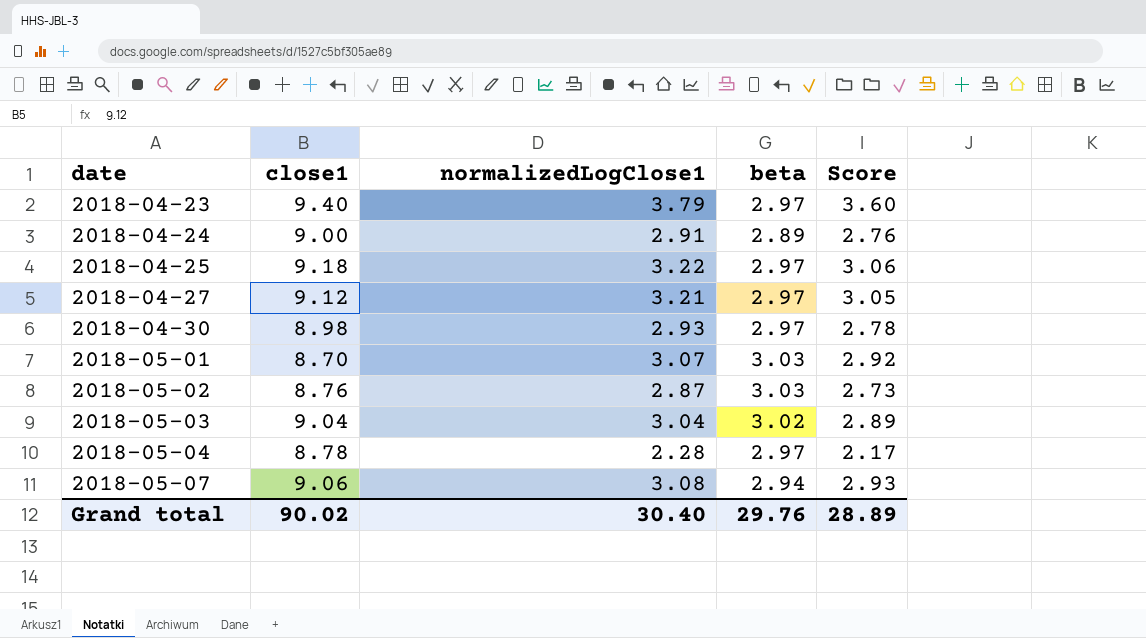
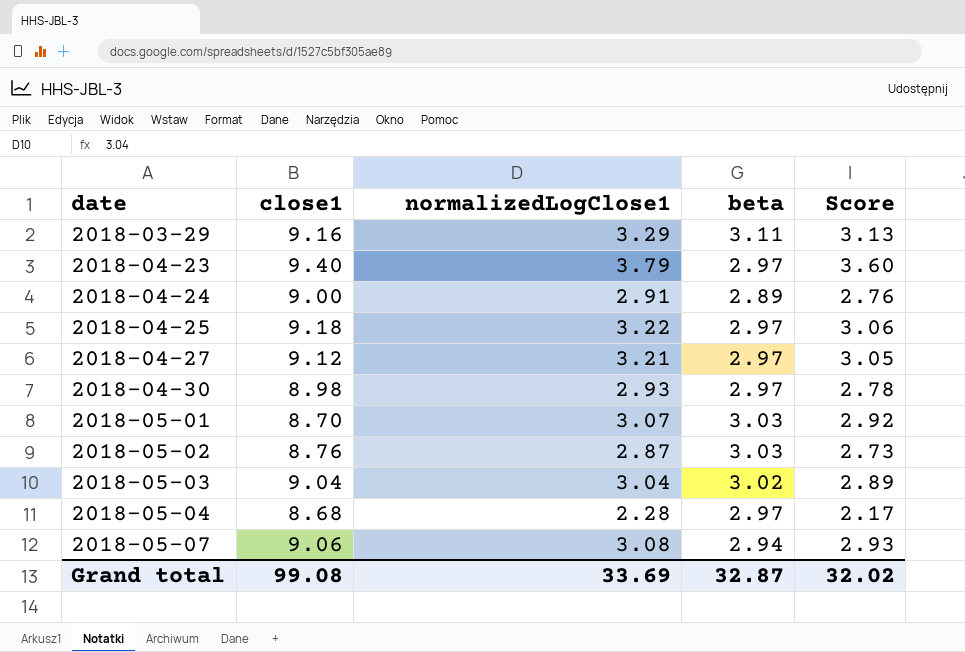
row 2018-03-29: none -> 9.16 | 3.29 | 3.11 | 3.13
2018-05-04 | close1: 8.78 -> 8.68
Grand total | close1: 90.02 -> 99.08
Grand total | normalizedLogClose1: 30.40 -> 33.69
Grand total | beta: 29.76 -> 32.87
Grand total | Score: 28.89 -> 32.02

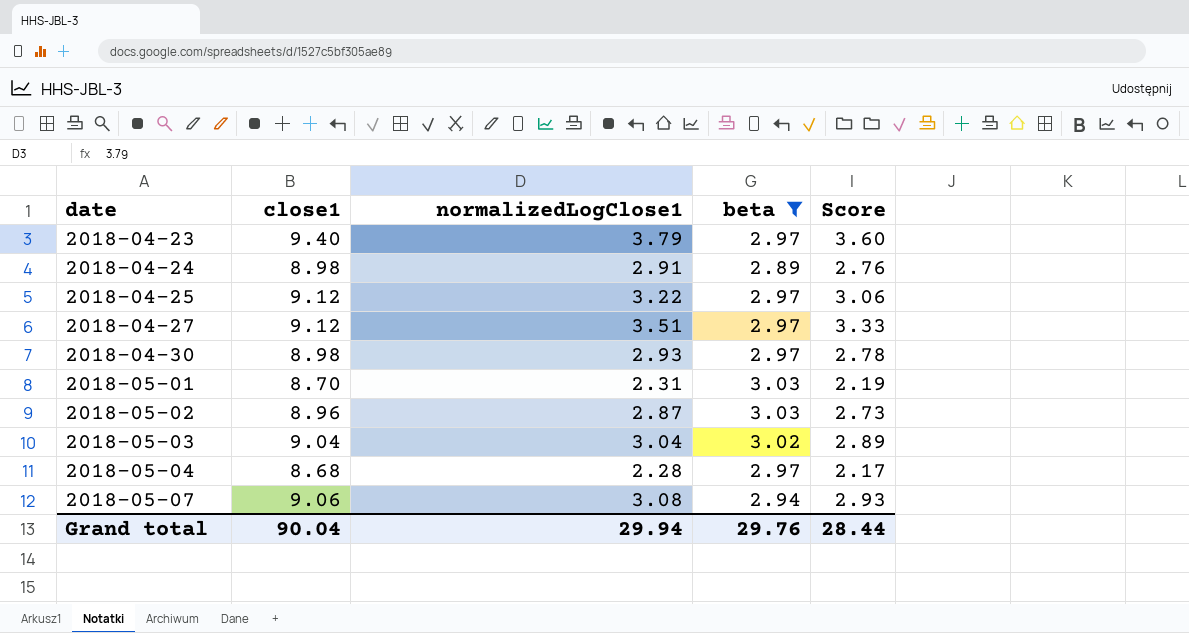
filter: none -> beta != 3.11
2018-04-24 | close1: 9.00 -> 8.98
2018-04-25 | close1: 9.18 -> 9.12
2018-04-27 | normalizedLogClose1: 3.21 -> 3.51
2018-04-27 | Score: 3.05 -> 3.33
2018-05-01 | normalizedLogClose1: 3.07 -> 2.31
2018-05-01 | Score: 2.92 -> 2.19
2018-05-02 | close1: 8.76 -> 8.96
Grand total | close1: 99.08 -> 90.04
Grand total | normalizedLogClose1: 33.69 -> 29.94
Grand total | beta: 32.87 -> 29.76
Grand total | Score: 32.02 -> 28.44

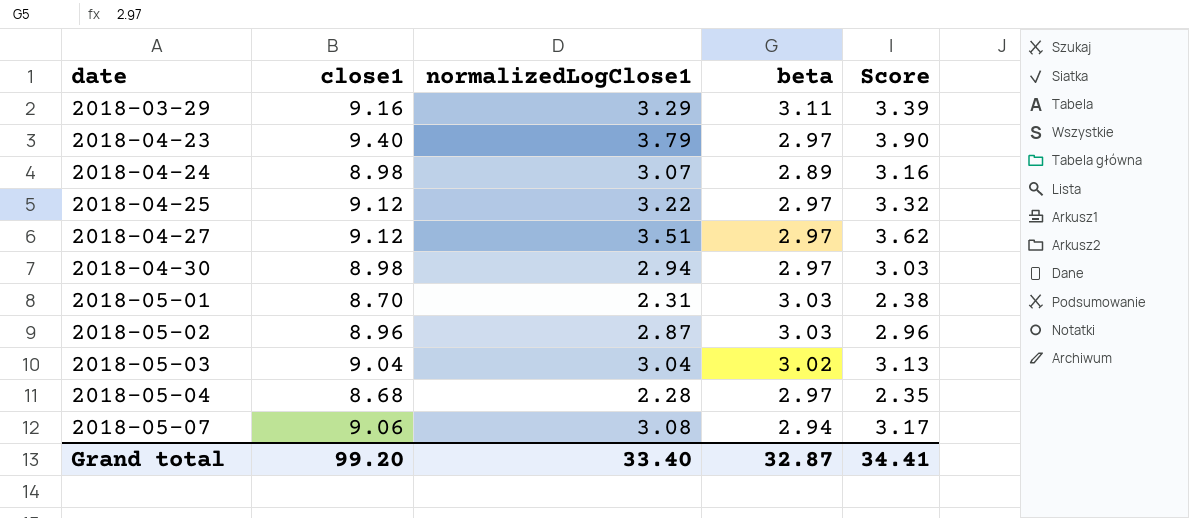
filter: beta != 3.11 -> none
column Score | formula: [normalizedLogClose1] * 0.95 -> [normalizedLogClose1] * 1.03
2018-04-24 | normalizedLogClose1: 2.91 -> 3.07
2018-04-30 | normalizedLogClose1: 2.93 -> 2.94
Grand total | close1: 90.04 -> 99.20
Grand total | normalizedLogClose1: 29.94 -> 33.40
Grand total | beta: 29.76 -> 32.87
Grand total | Score: 28.44 -> 34.41

